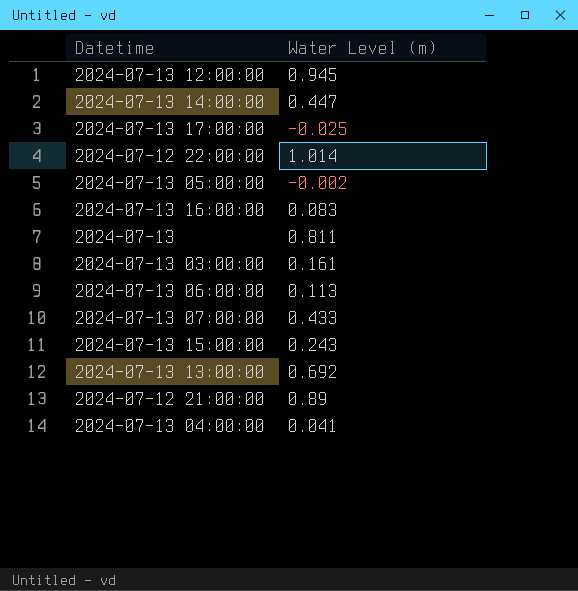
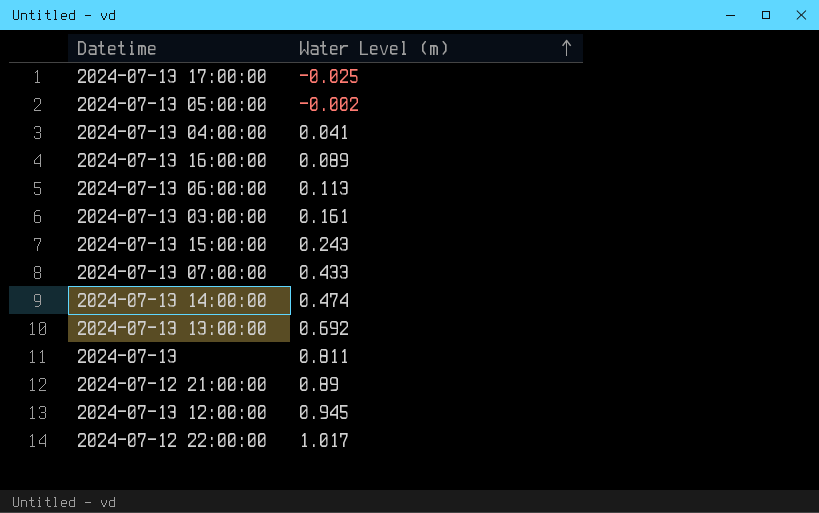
row order: none -> Water Level (m) ascending
2024-07-13 16:00:00 | Water Level (m): 0.083 -> 0.089
2024-07-13 14:00:00 | Water Level (m): 0.447 -> 0.474
2024-07-12 22:00:00 | Water Level (m): 1.014 -> 1.017

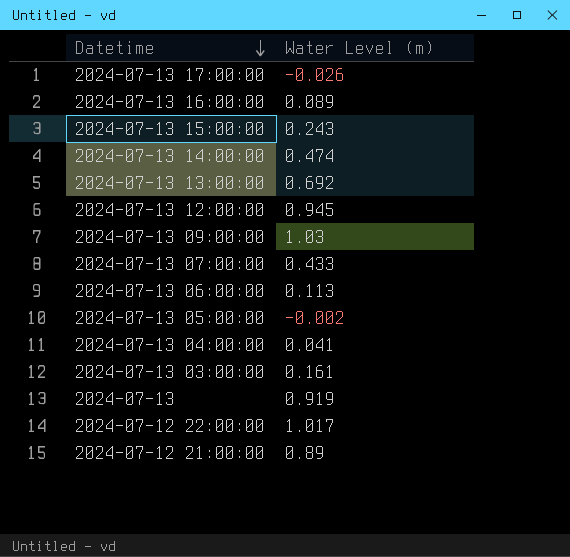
row order: Water Level (m) ascending -> Datetime descending
2024-07-13 17:00:00 | Water Level (m): -0.025 -> -0.026
row 2024-07-13 09:00:00: none -> 1.03
2024-07-13 | Water Level (m): 0.811 -> 0.919

